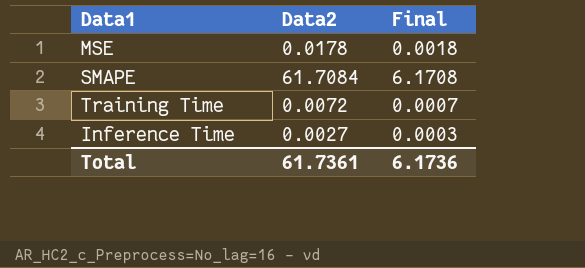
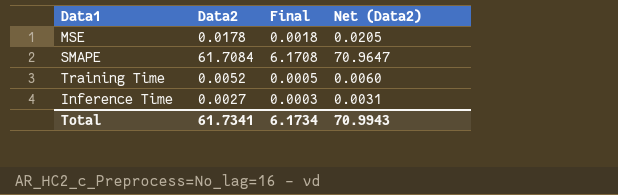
column Net (Data2) | formula: none -> [Data2] * 1.15
Training Time | Data2: 0.0072 -> 0.0052
Training Time | Final: 0.0007 -> 0.0005
Total | Data2: 61.7361 -> 61.7341
Total | Final: 6.1736 -> 6.1734

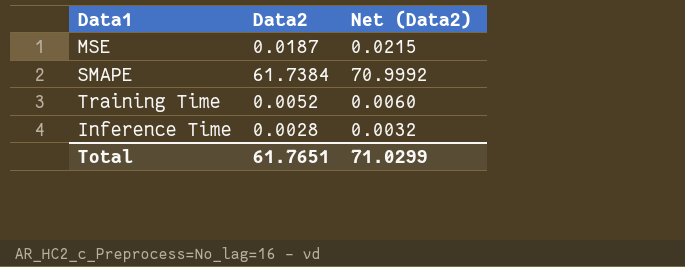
column Final | formula: [Data2] * 0.1 -> none
MSE | Data2: 0.0178 -> 0.0187
MSE | Net (Data2): 0.0205 -> 0.0215
SMAPE | Data2: 61.7084 -> 61.7384
SMAPE | Net (Data2): 70.9647 -> 70.9992
Inference Time | Data2: 0.0027 -> 0.0028
Inference Time | Net (Data2): 0.0031 -> 0.0032
Total | Data2: 61.7341 -> 61.7651
Total | Net (Data2): 70.9943 -> 71.0299

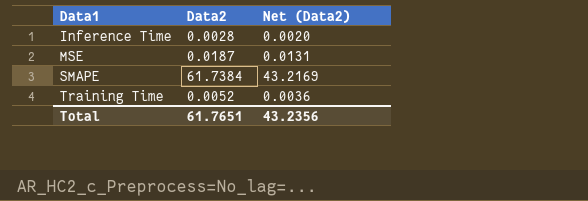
row order: none -> Data1 ascending
column Net (Data2) | formula: [Data2] * 1.15 -> [Data2] * 0.7
Total | Net (Data2): 71.0299 -> 43.2356

